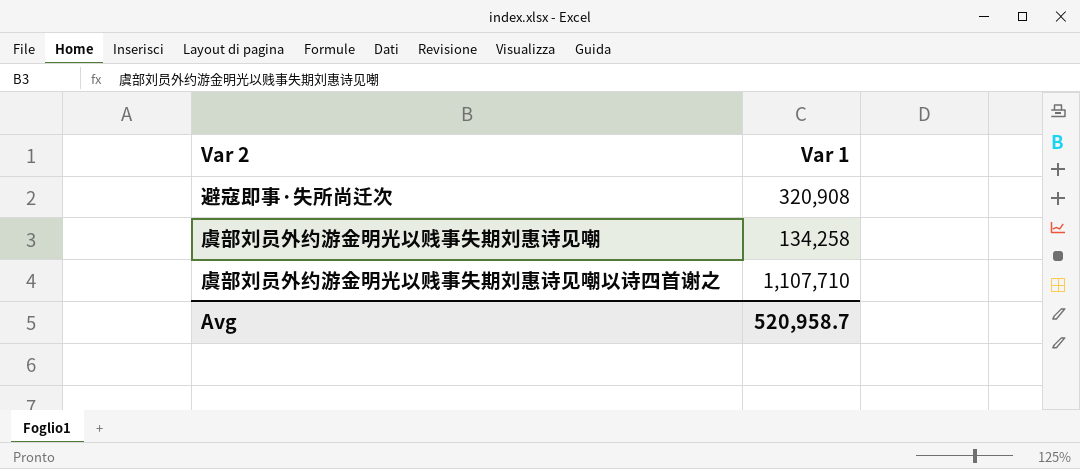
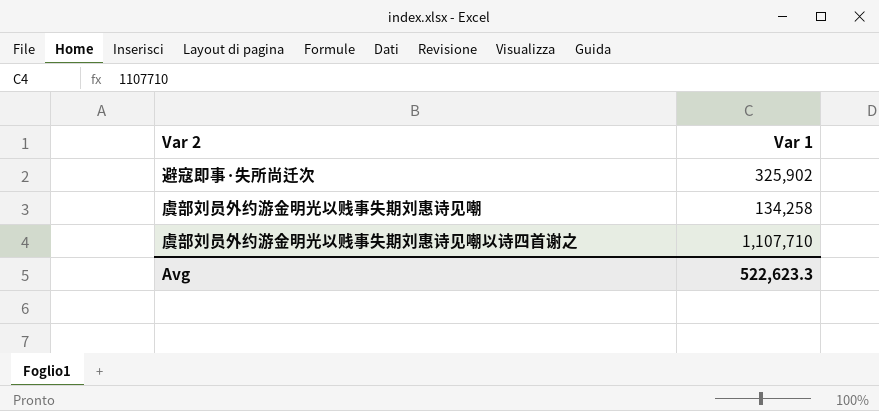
避寇即事·失所尚迁次 | Var 1: 320,908 -> 325,902
Avg | Var 1: 520,958.7 -> 522,623.3

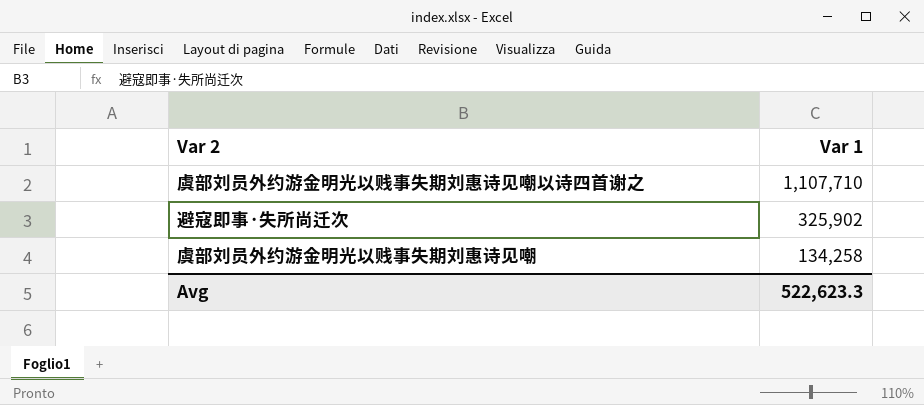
row order: none -> Var 1 descending

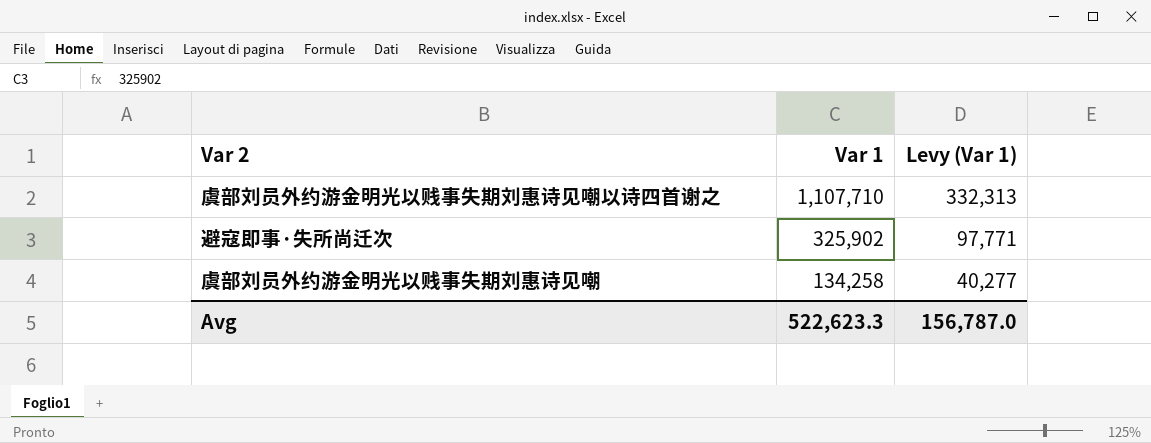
column Levy (Var 1) | formula: none -> [Var 1] * 0.3

